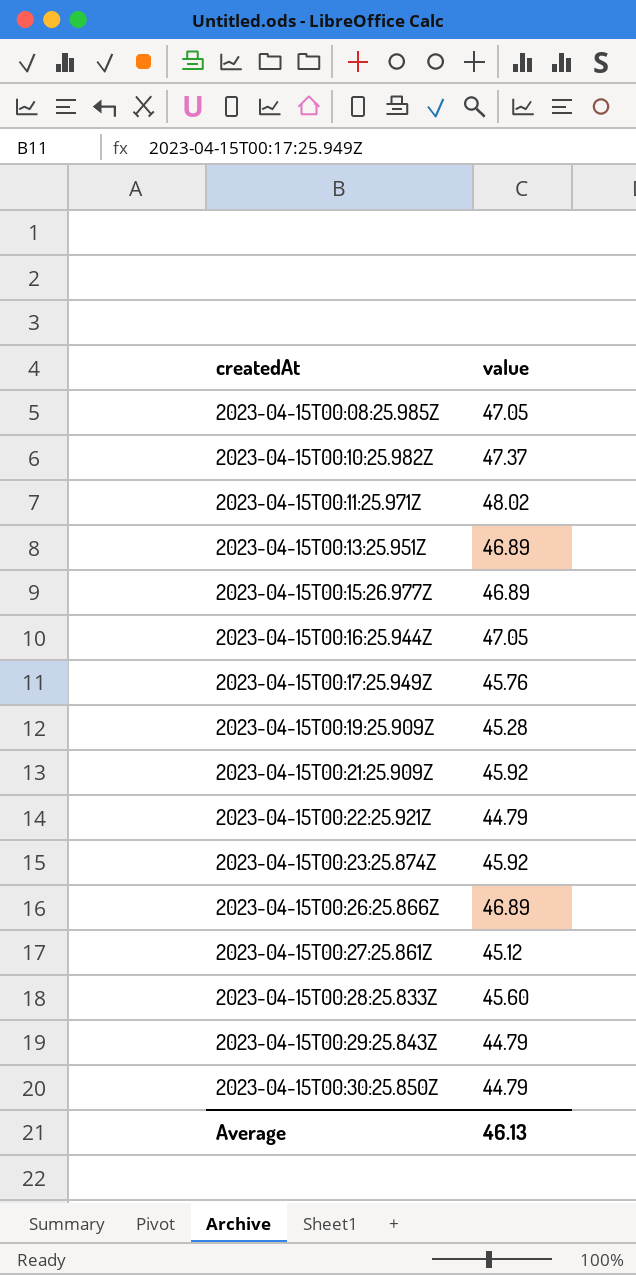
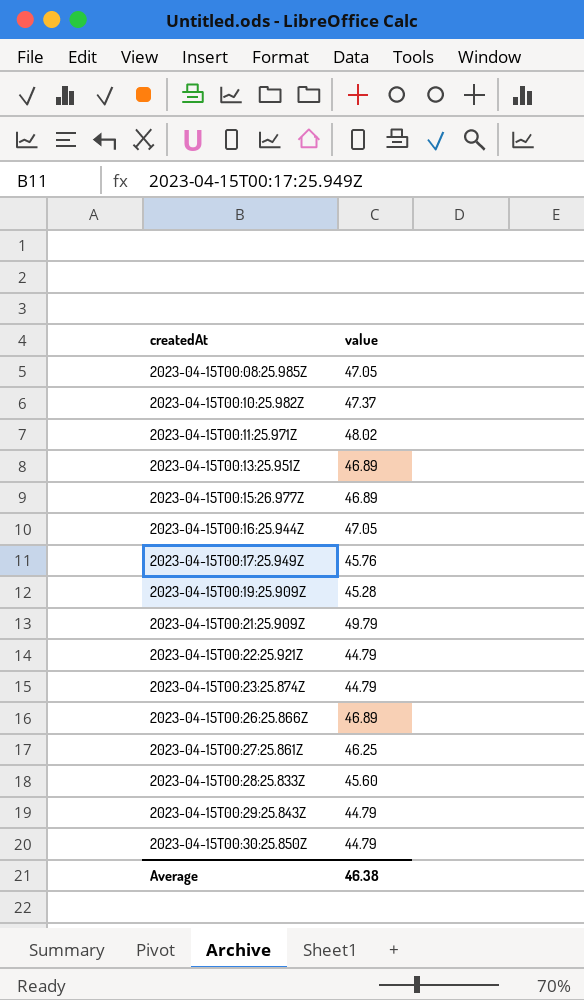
2023-04-15T00:21:25.909Z | value: 45.92 -> 49.79
2023-04-15T00:23:25.874Z | value: 45.92 -> 44.79
2023-04-15T00:27:25.861Z | value: 45.12 -> 46.25
Average | value: 46.13 -> 46.38

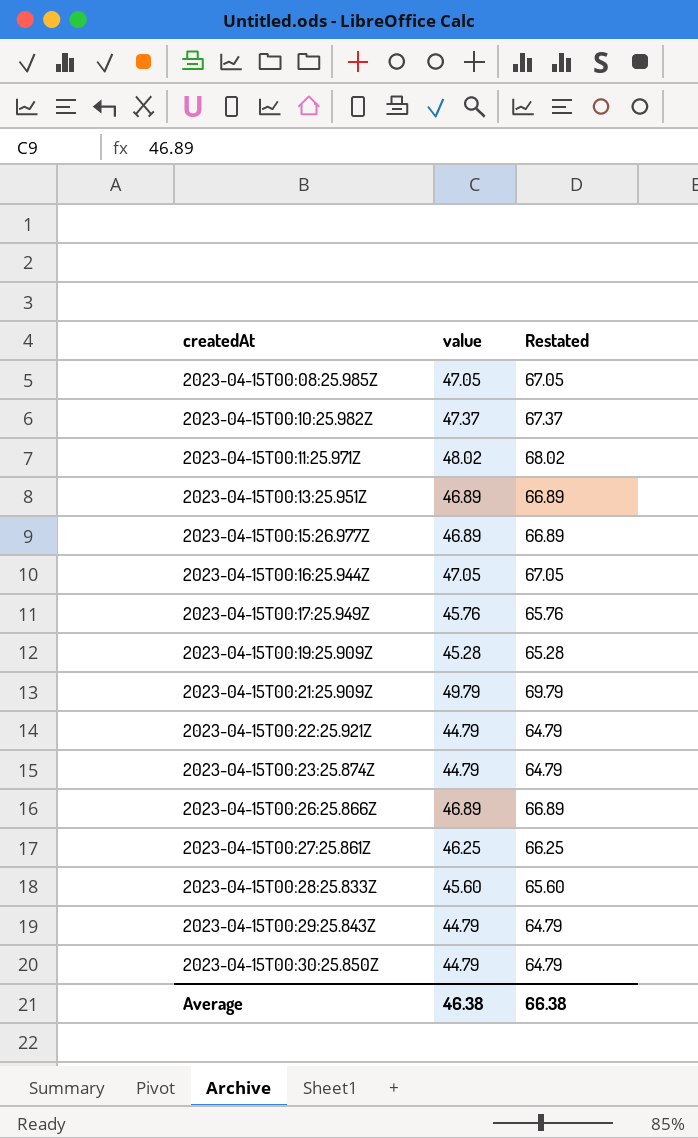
column Restated | formula: none -> [value] + 20

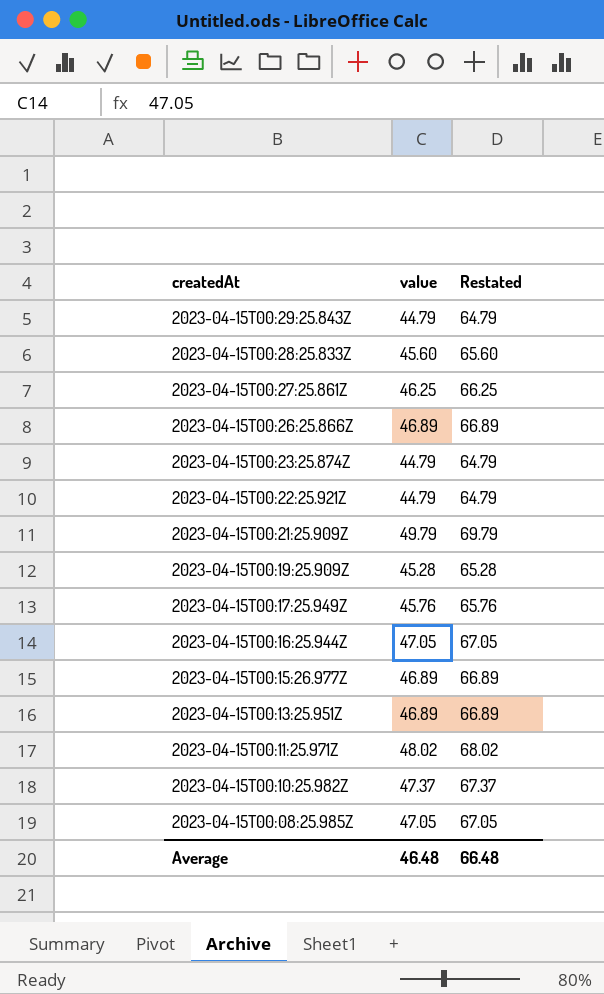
row order: createdAt ascending -> createdAt descending
row 2023-04-15T00:30:25.850Z: 44.79 | 64.79 -> none
Average | value: 46.38 -> 46.48
Average | Restated: 66.38 -> 66.48

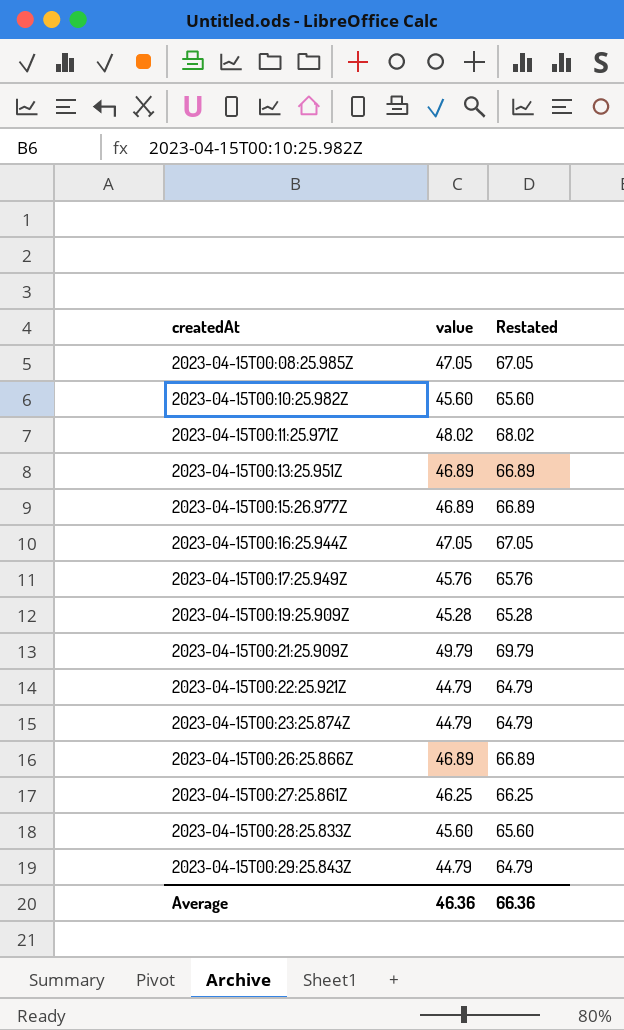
row order: createdAt descending -> createdAt ascending
2023-04-15T00:10:25.982Z | value: 47.37 -> 45.60
2023-04-15T00:10:25.982Z | Restated: 67.37 -> 65.60
Average | value: 46.48 -> 46.36
Average | Restated: 66.48 -> 66.36

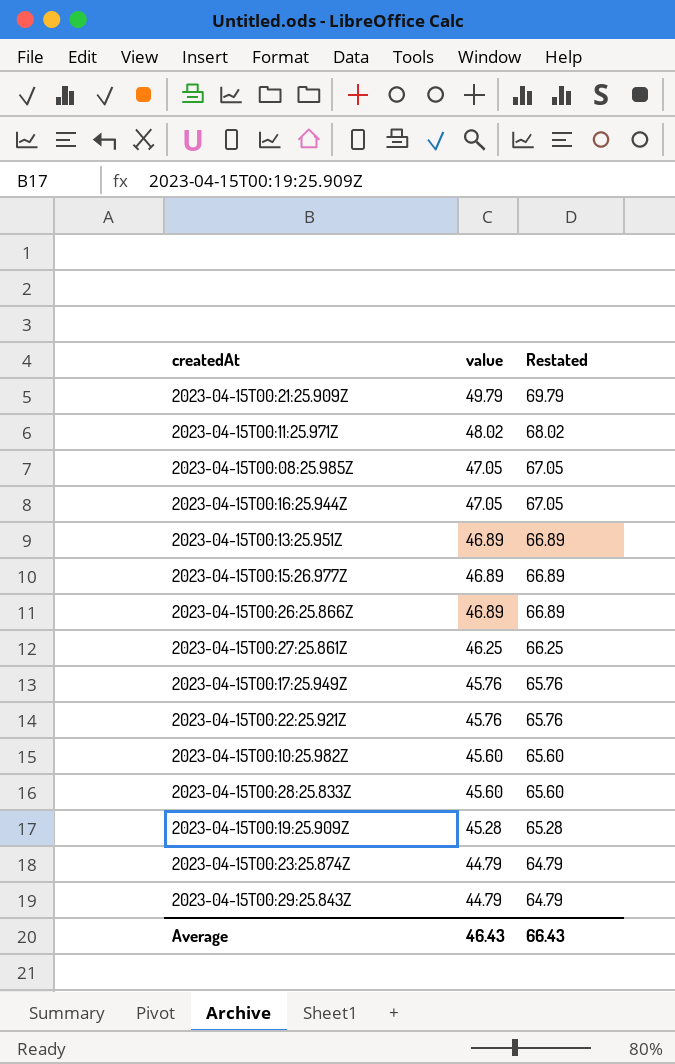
row order: createdAt ascending -> value descending
2023-04-15T00:22:25.921Z | value: 44.79 -> 45.76
2023-04-15T00:22:25.921Z | Restated: 64.79 -> 65.76
Average | value: 46.36 -> 46.43
Average | Restated: 66.36 -> 66.43

